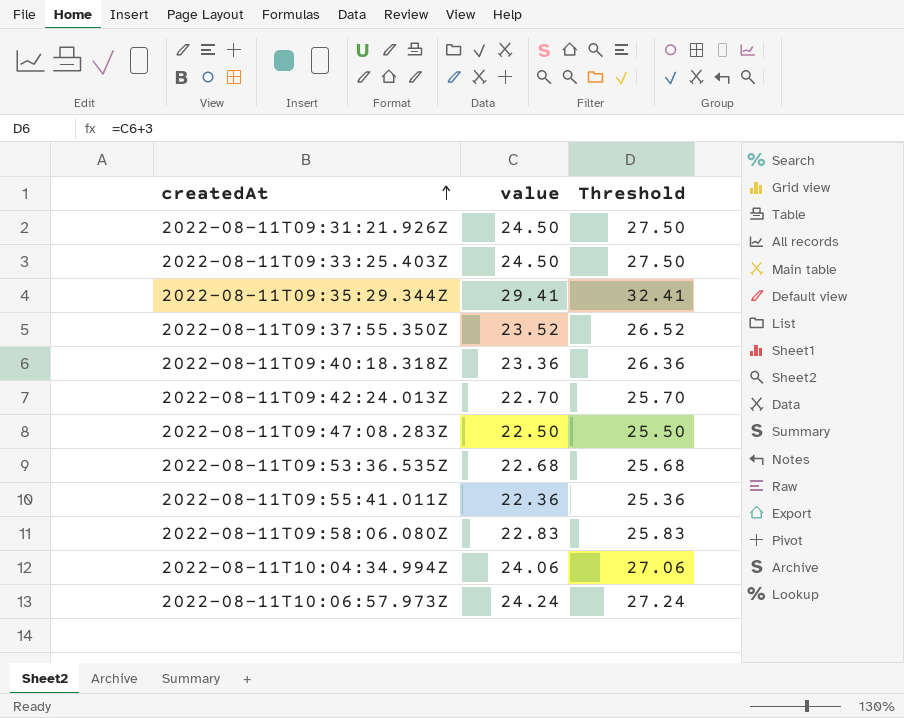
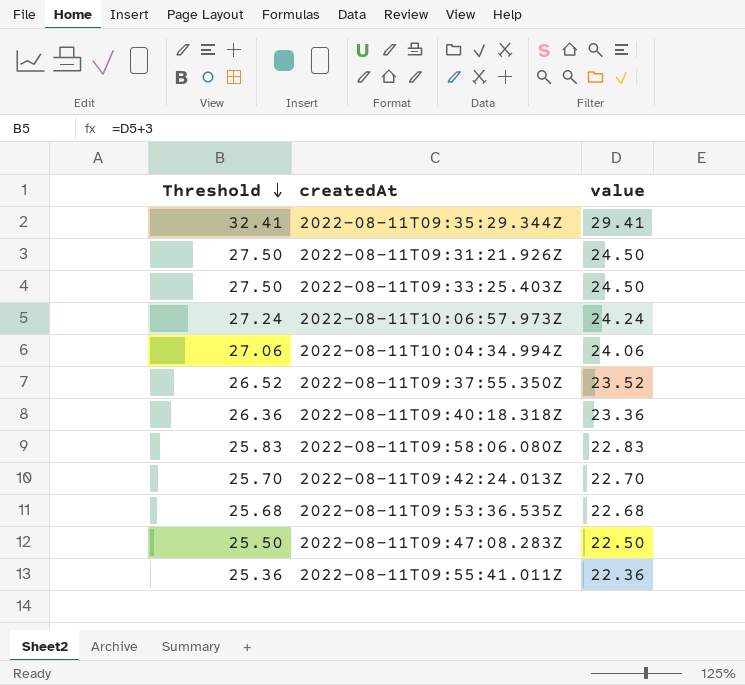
row order: createdAt ascending -> Threshold descending
column Threshold | position: 3 -> 1

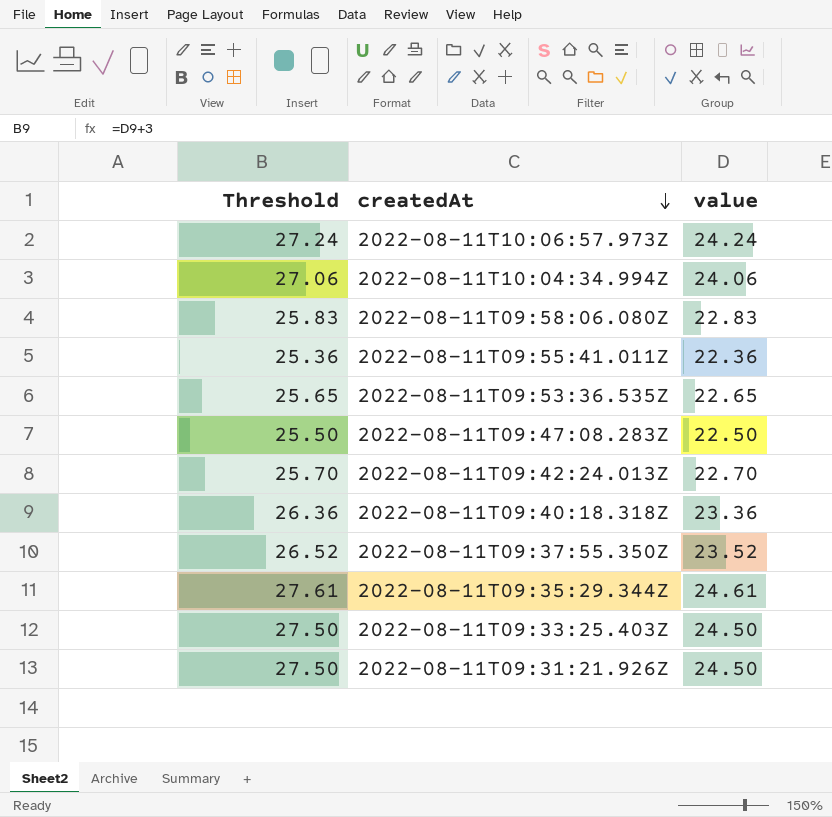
row order: Threshold descending -> createdAt descending
2022-08-11T09:53:36.535Z | Threshold: 25.68 -> 25.65
2022-08-11T09:53:36.535Z | value: 22.68 -> 22.65
2022-08-11T09:35:29.344Z | Threshold: 32.41 -> 27.61
2022-08-11T09:35:29.344Z | value: 29.41 -> 24.61

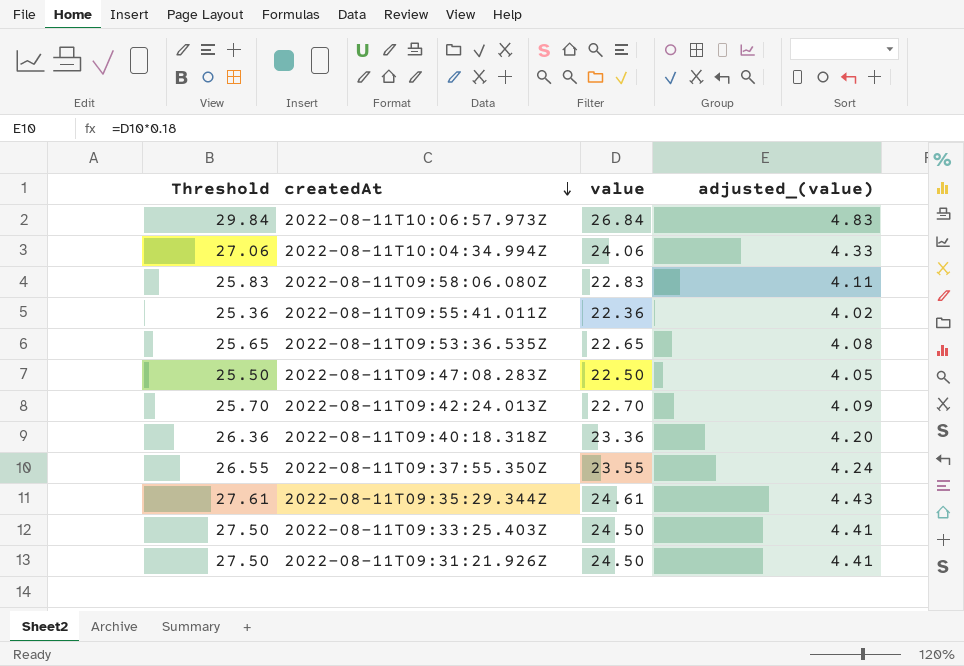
column adjusted_(value) | formula: none -> [value] * 0.18
2022-08-11T10:06:57.973Z | Threshold: 27.24 -> 29.84
2022-08-11T10:06:57.973Z | value: 24.24 -> 26.84
2022-08-11T09:37:55.350Z | Threshold: 26.52 -> 26.55
2022-08-11T09:37:55.350Z | value: 23.52 -> 23.55

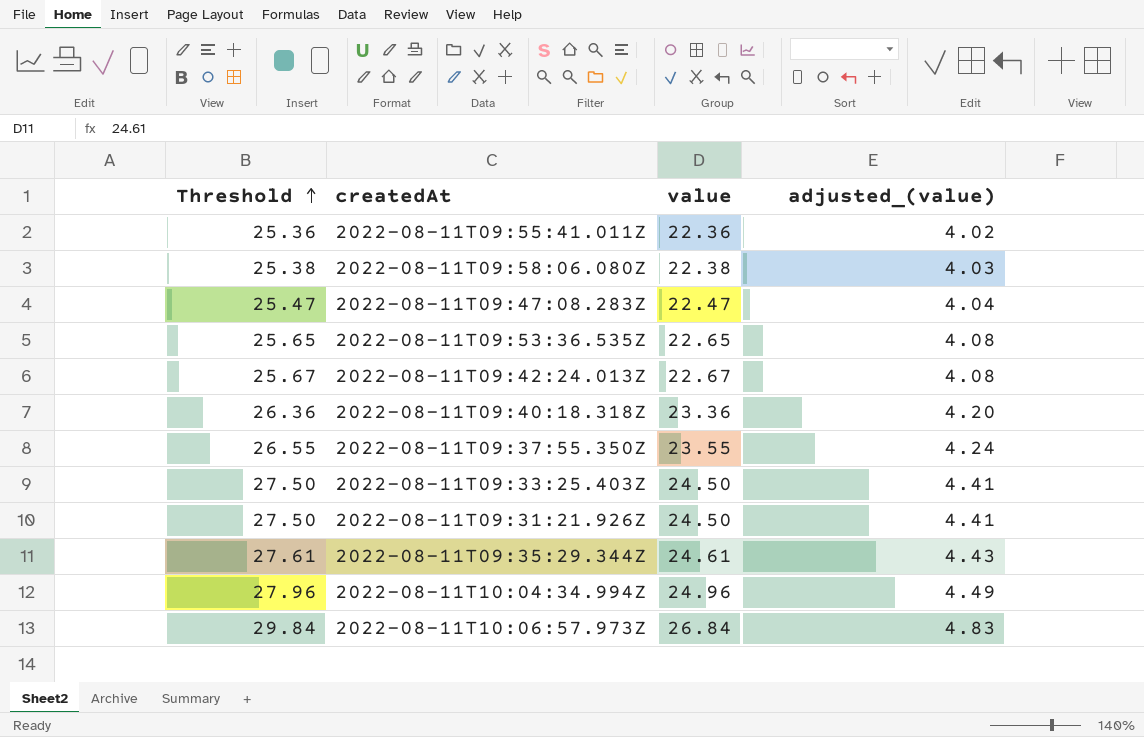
row order: createdAt descending -> Threshold ascending
2022-08-11T09:58:06.080Z | Threshold: 25.83 -> 25.38
2022-08-11T09:58:06.080Z | value: 22.83 -> 22.38
2022-08-11T09:58:06.080Z | adjusted_(value): 4.11 -> 4.03
2022-08-11T09:47:08.283Z | Threshold: 25.50 -> 25.47
2022-08-11T09:47:08.283Z | value: 22.50 -> 22.47
2022-08-11T09:47:08.283Z | adjusted_(value): 4.05 -> 4.04
2022-08-11T09:42:24.013Z | Threshold: 25.70 -> 25.67
2022-08-11T09:42:24.013Z | value: 22.70 -> 22.67
2022-08-11T09:42:24.013Z | adjusted_(value): 4.09 -> 4.08
2022-08-11T10:04:34.994Z | Threshold: 27.06 -> 27.96
2022-08-11T10:04:34.994Z | value: 24.06 -> 24.96
2022-08-11T10:04:34.994Z | adjusted_(value): 4.33 -> 4.49

